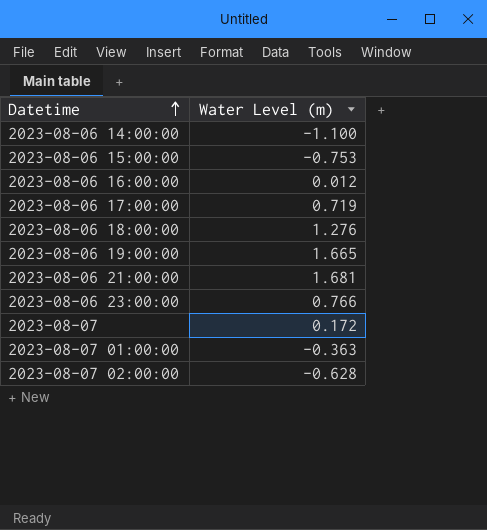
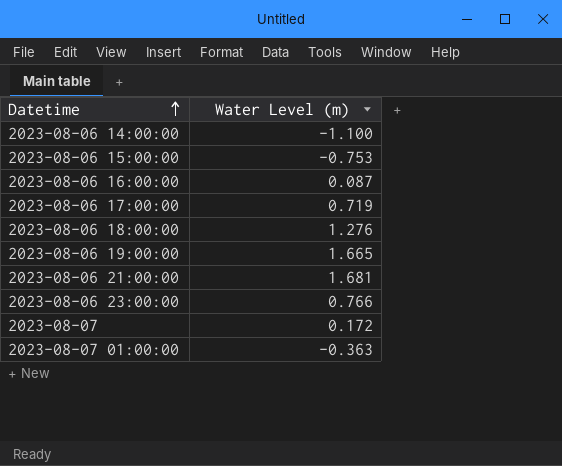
row 2023-08-07 02:00:00: -0.628 -> none
2023-08-06 16:00:00 | Water Level (m): 0.012 -> 0.087

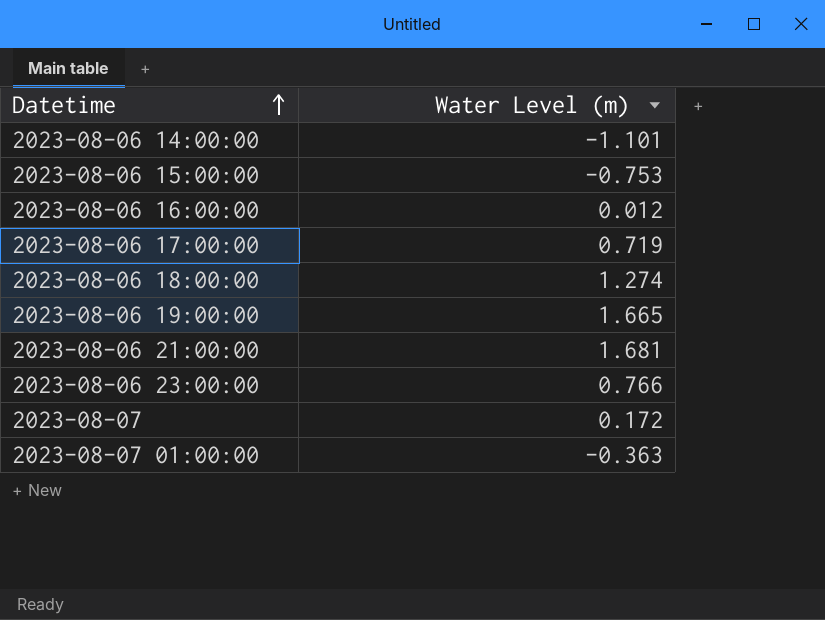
2023-08-06 14:00:00 | Water Level (m): -1.100 -> -1.101
2023-08-06 16:00:00 | Water Level (m): 0.087 -> 0.012
2023-08-06 18:00:00 | Water Level (m): 1.276 -> 1.274

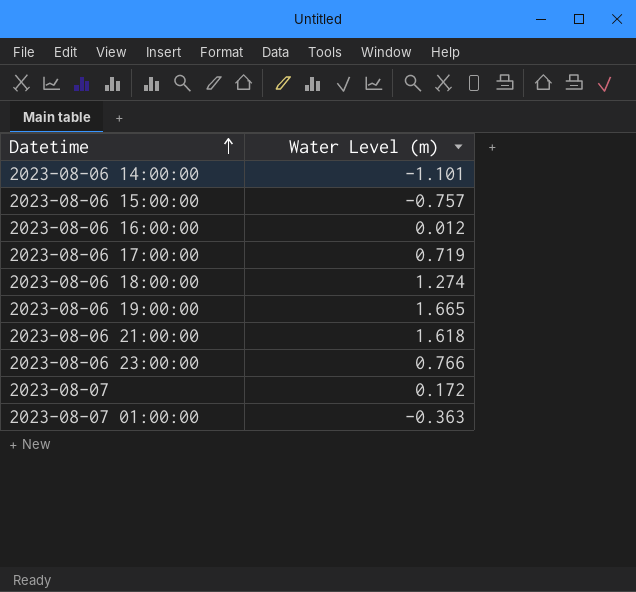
2023-08-06 15:00:00 | Water Level (m): -0.753 -> -0.757
2023-08-06 21:00:00 | Water Level (m): 1.681 -> 1.618

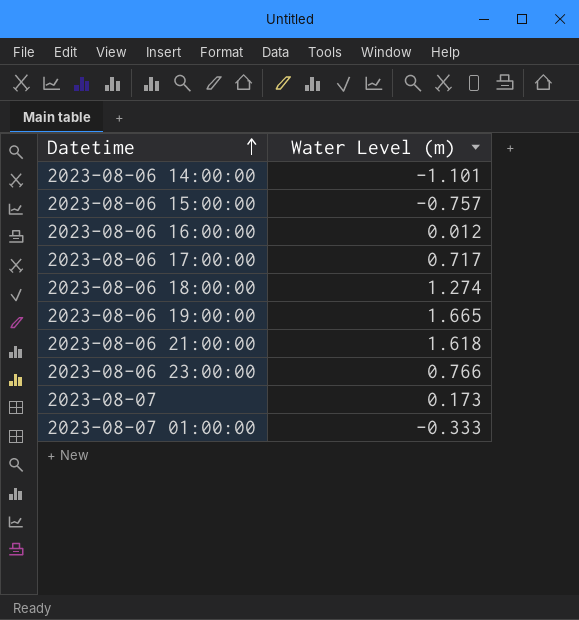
2023-08-06 17:00:00 | Water Level (m): 0.719 -> 0.717
2023-08-07 | Water Level (m): 0.172 -> 0.173
2023-08-07 01:00:00 | Water Level (m): -0.363 -> -0.333

